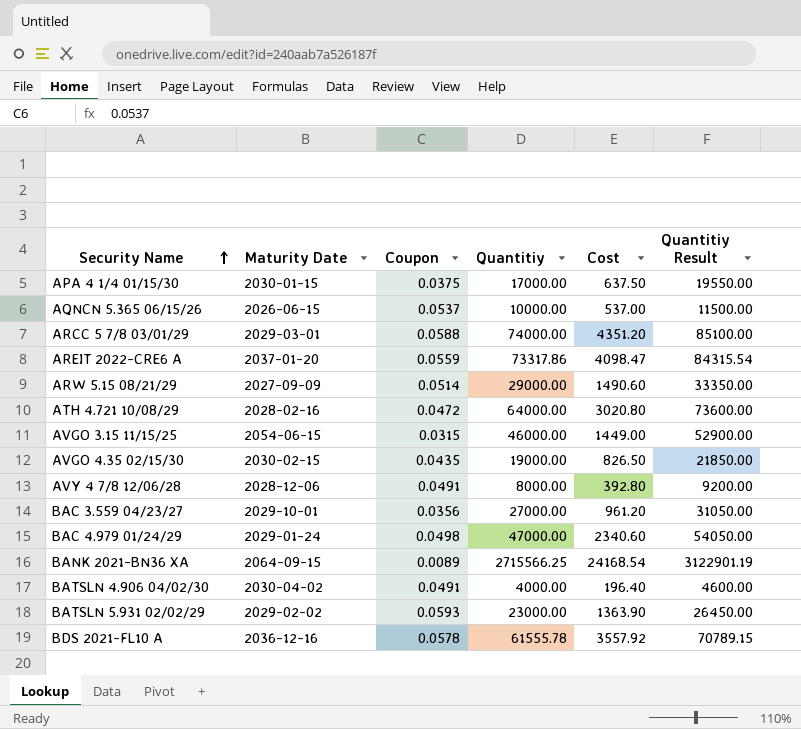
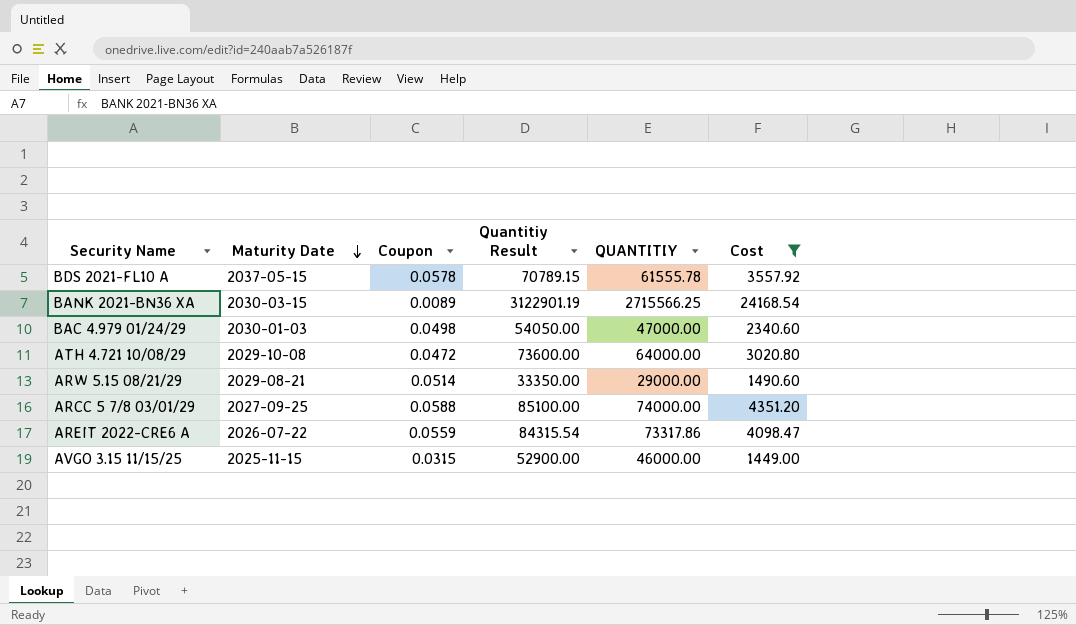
filter: none -> Cost >= 1449.00
row order: Security Name ascending -> Maturity Date descending
column Quantitiy Result | position: 6 -> 4
column name: Quantitiy -> QUANTITIY
BDS 2021-FL10 A | Maturity Date: 2036-12-16 -> 2037-05-15
BANK 2021-BN36 XA | Maturity Date: 2064-09-15 -> 2030-03-15
BAC 4.979 01/24/29 | Maturity Date: 2029-01-24 -> 2030-01-03
ATH 4.721 10/08/29 | Maturity Date: 2028-02-16 -> 2029-10-08
ARW 5.15 08/21/29 | Maturity Date: 2027-09-09 -> 2029-08-21
ARCC 5 7/8 03/01/29 | Maturity Date: 2029-03-01 -> 2027-09-25
AREIT 2022-CRE6 A | Maturity Date: 2037-01-20 -> 2026-07-22
AVGO 3.15 11/15/25 | Maturity Date: 2054-06-15 -> 2025-11-15

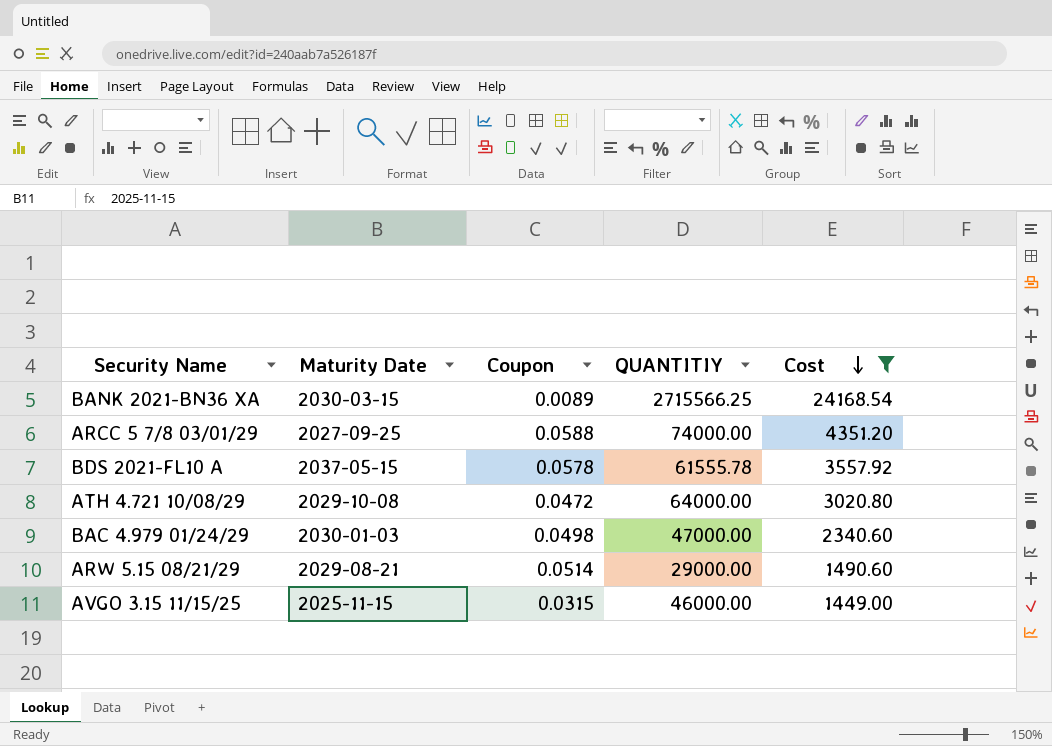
row order: Maturity Date descending -> Cost descending
column Quantitiy Result | formula: [QUANTITIY] * 1.15 -> none
row AREIT 2022-CRE6 A: 2026-07-22 | 0.0559 | 84315.54 | 73317.86 | 4098.47 -> none

